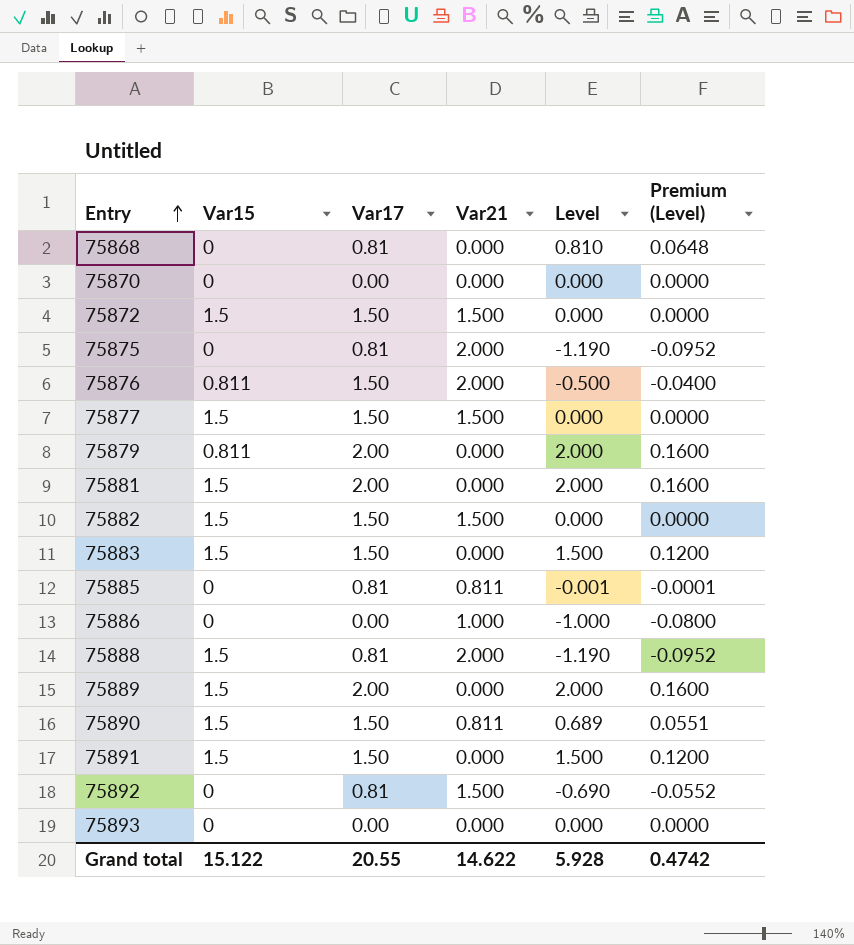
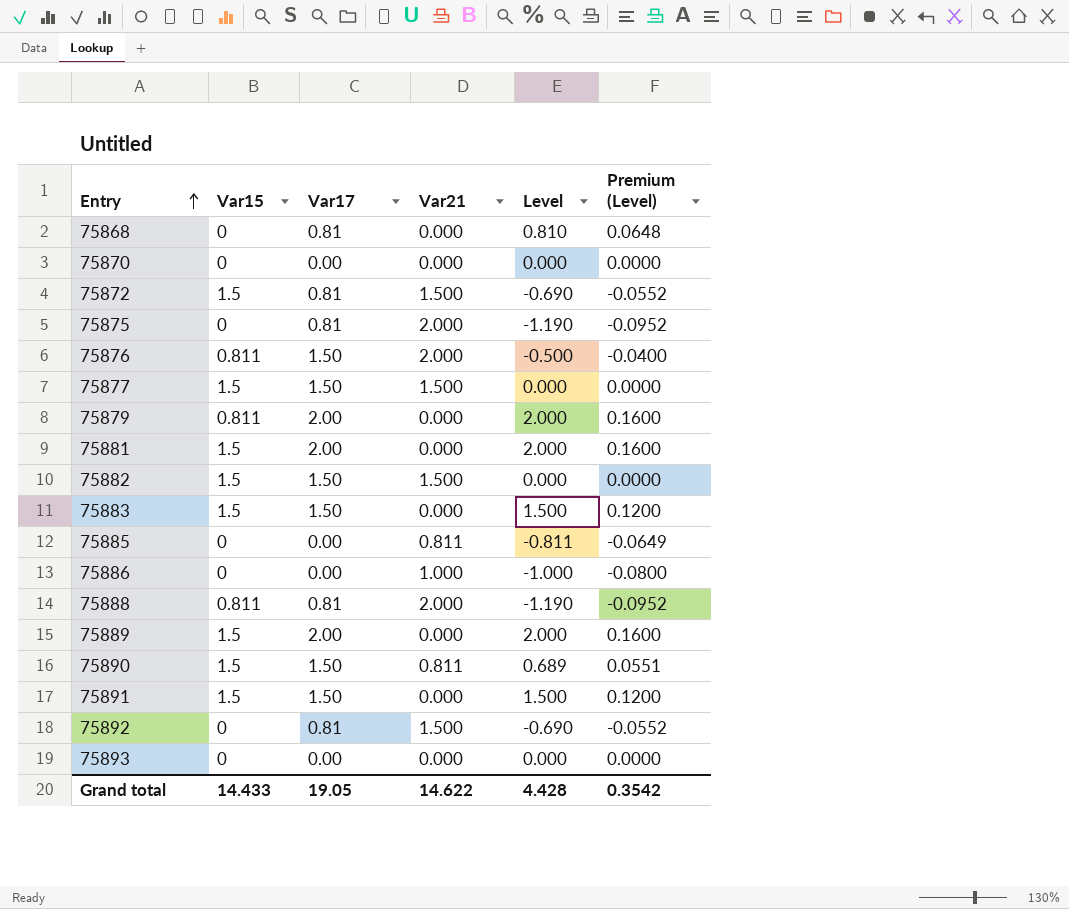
75872 | Var17: 1.50 -> 0.81
75872 | Level: 0.000 -> -0.690
75872 | Premium (Level): 0.0000 -> -0.0552
75885 | Var17: 0.81 -> 0.00
75885 | Level: -0.001 -> -0.811
75885 | Premium (Level): -0.0001 -> -0.0649
75888 | Var15: 1.5 -> 0.811
Grand total | Var15: 15.122 -> 14.433
Grand total | Var17: 20.55 -> 19.05
Grand total | Level: 5.928 -> 4.428
Grand total | Premium (Level): 0.4742 -> 0.3542

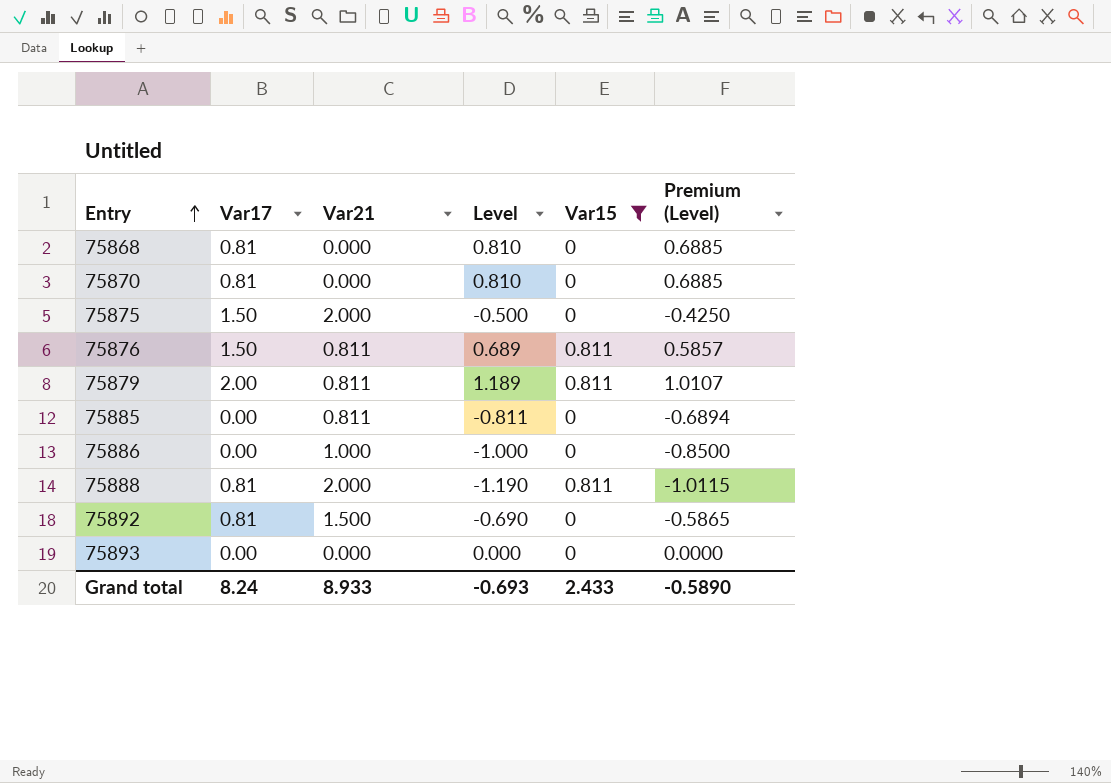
filter: none -> Var15 != 1.5
column Var15 | position: 2 -> 5
column Premium (Level) | formula: [Level] * 0.08 -> [Level] * 0.85
75870 | Var17: 0.00 -> 0.81
75870 | Level: 0.000 -> 0.810
75875 | Var17: 0.81 -> 1.50
75875 | Level: -1.190 -> -0.500
75876 | Var21: 2.000 -> 0.811
75876 | Level: -0.500 -> 0.689
75879 | Var21: 0.000 -> 0.811
75879 | Level: 2.000 -> 1.189
Grand total | Var17: 19.05 -> 8.24
Grand total | Var21: 14.622 -> 8.933
Grand total | Level: 4.428 -> -0.693
Grand total | Var15: 14.433 -> 2.433
Grand total | Premium (Level): 0.3542 -> -0.5890

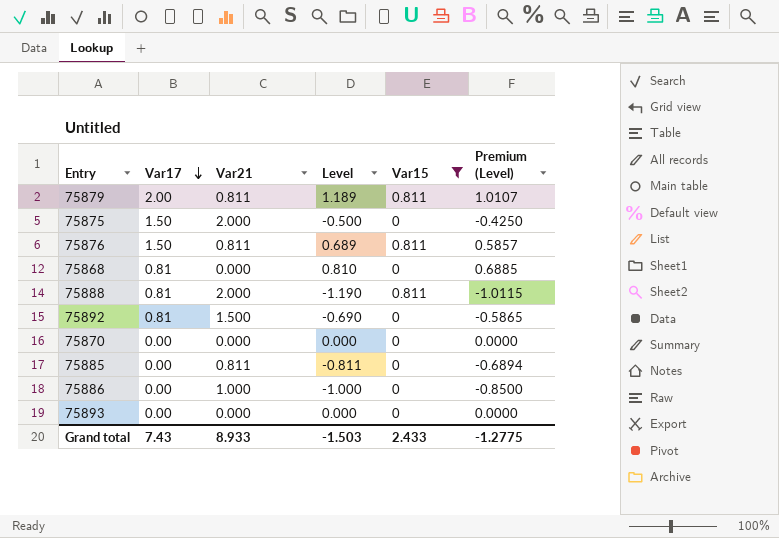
row order: Entry ascending -> Var17 descending
75870 | Var17: 0.81 -> 0.00
75870 | Level: 0.810 -> 0.000
75870 | Premium (Level): 0.6885 -> 0.0000
Grand total | Var17: 8.24 -> 7.43
Grand total | Level: -0.693 -> -1.503
Grand total | Premium (Level): -0.5890 -> -1.2775

